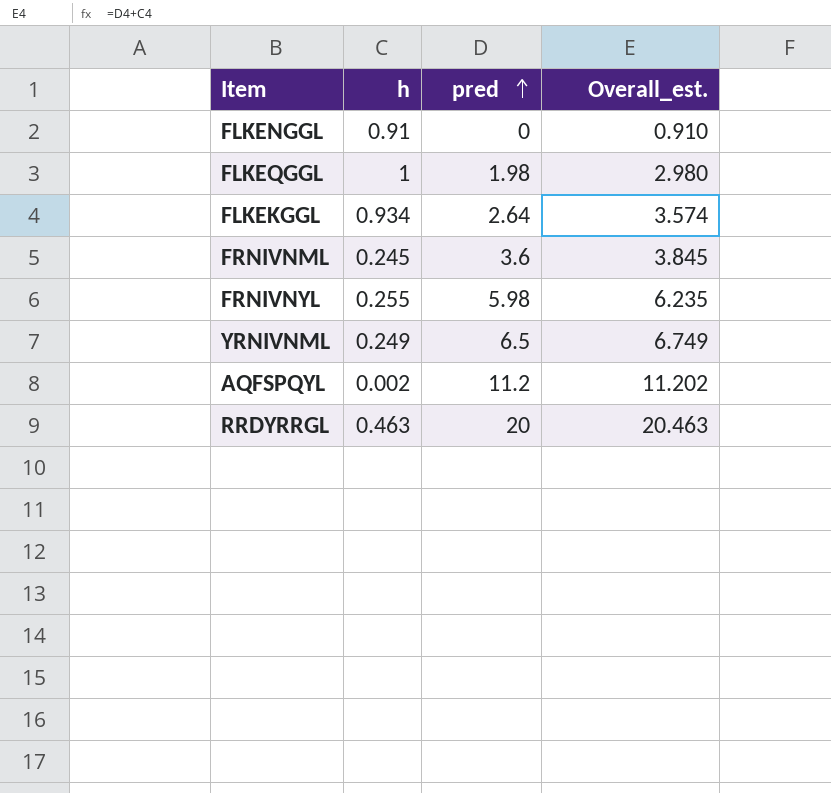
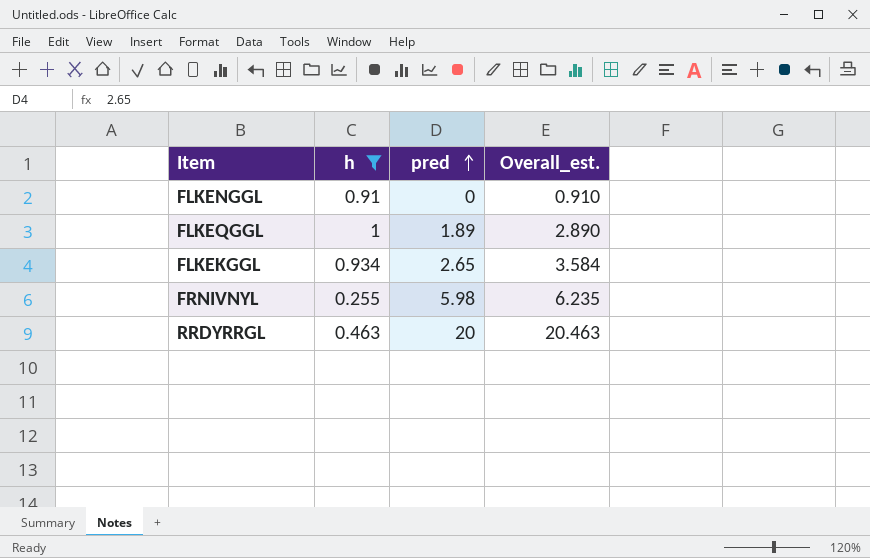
filter: none -> h >= 0.255
FLKEQGGL | pred: 1.98 -> 1.89
FLKEQGGL | Overall_est.: 2.980 -> 2.890
FLKEKGGL | pred: 2.64 -> 2.65
FLKEKGGL | Overall_est.: 3.574 -> 3.584

